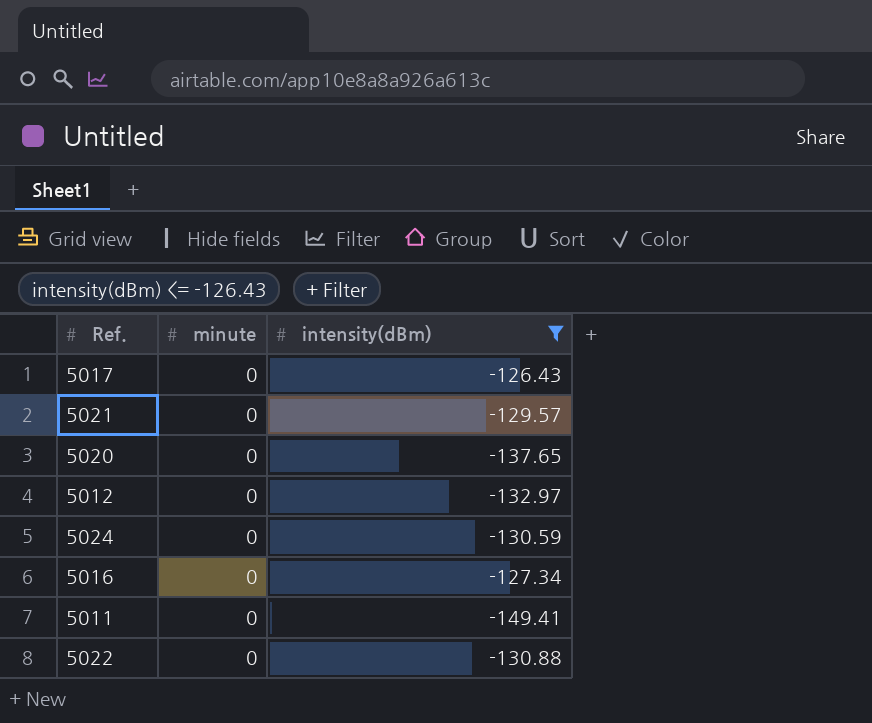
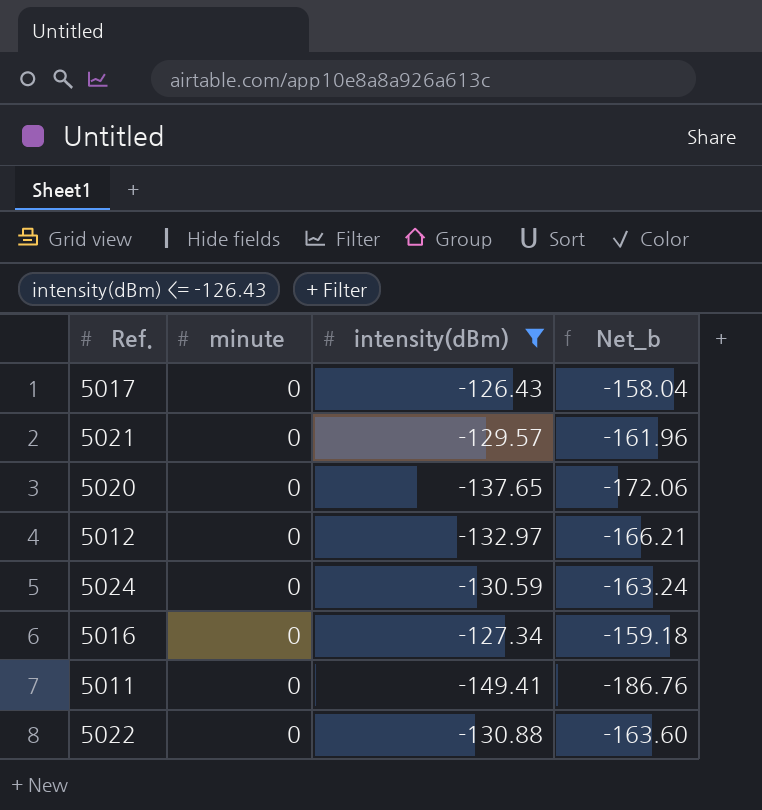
column Net_b | formula: none -> [intensity(dBm)] * 1.25

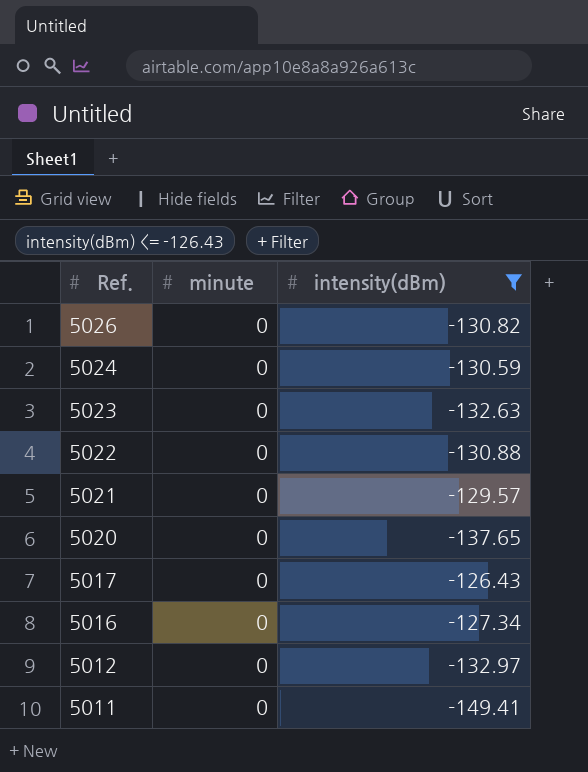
row order: none -> Ref. descending
column Net_b | formula: [intensity(dBm)] * 1.25 -> none
row 5026: none -> 0 | -130.82
row 5023: none -> 0 | -132.63

